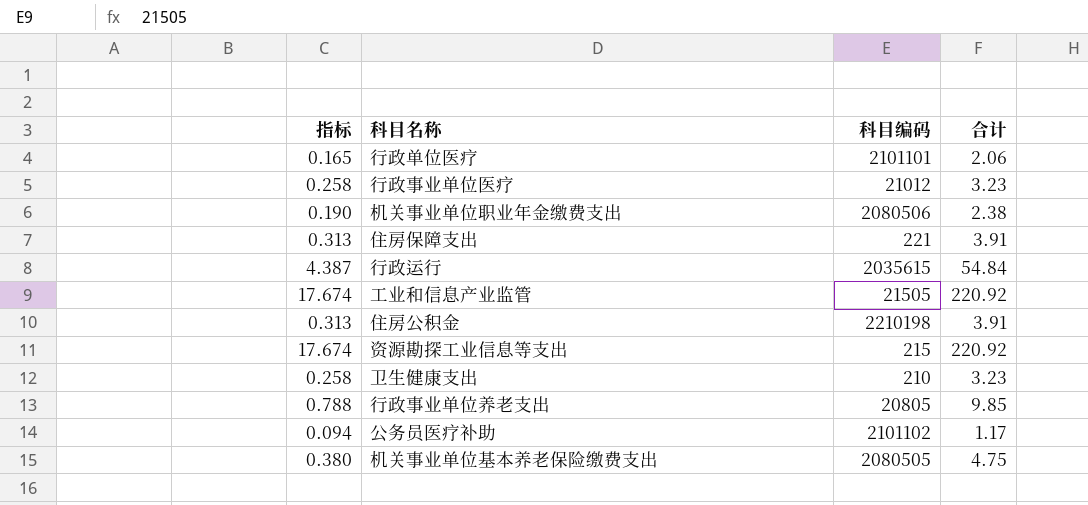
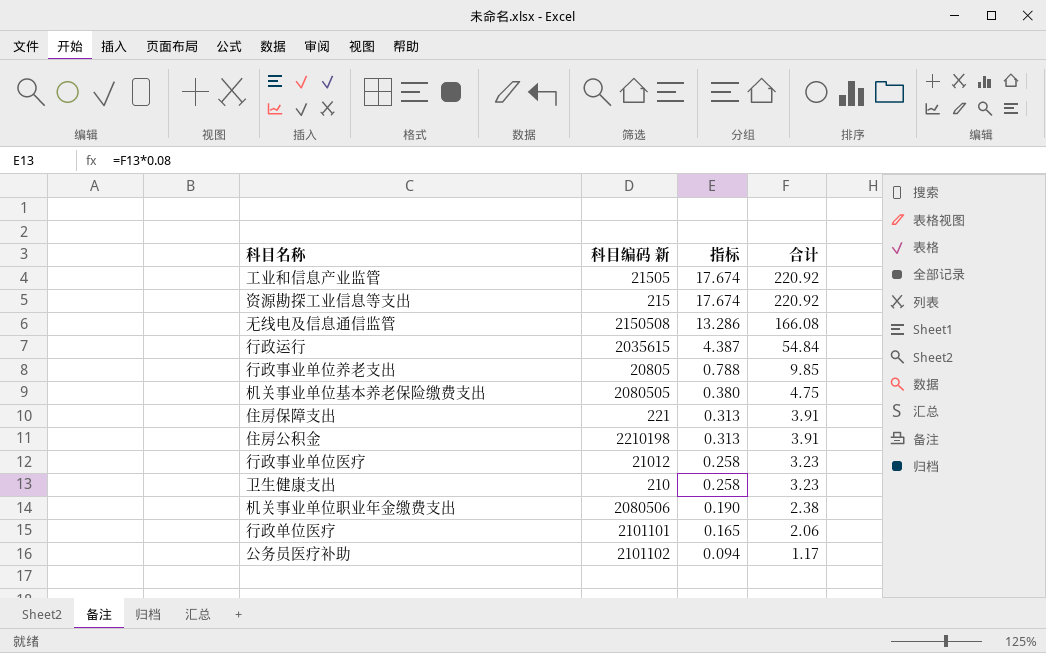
row order: none -> 指标 descending
column name: 科目编码 -> 科目编码 新
column 指标 | position: 1 -> 3
row 无线电及信息通信监管: none -> 2150508 | 13.286 | 166.08

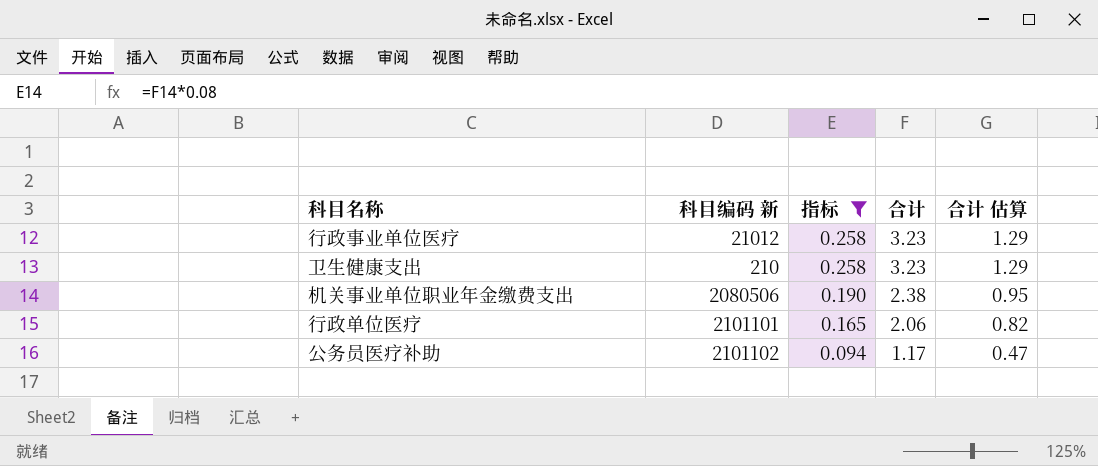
filter: none -> 指标 <= 0.258
column 合计 估算 | formula: none -> [合计] * 0.4

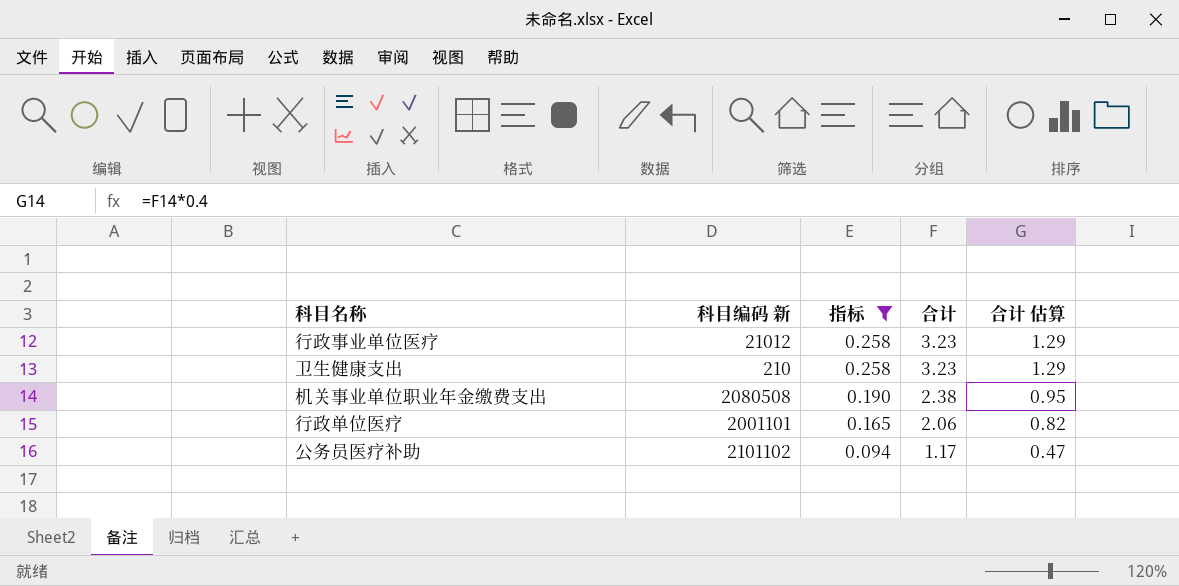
机关事业单位职业年金缴费支出 | 科目编码 新: 2080506 -> 2080508
行政单位医疗 | 科目编码 新: 2101101 -> 2001101

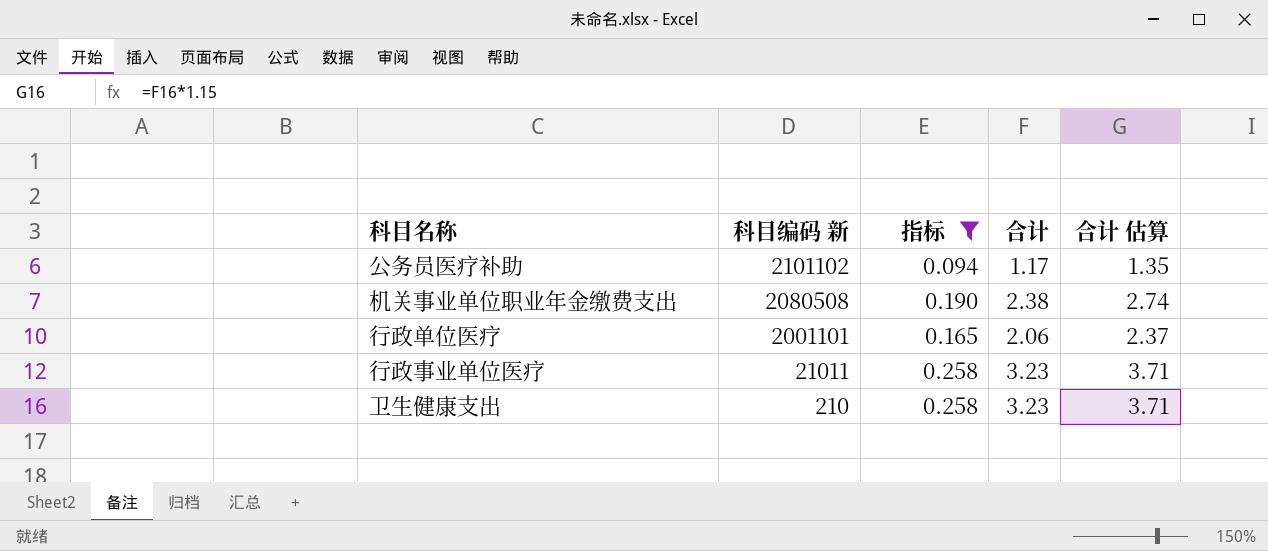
row order: 指标 descending -> 科目编码 新 descending
column 合计 估算 | formula: [合计] * 0.4 -> [合计] * 1.15
行政事业单位医疗 | 科目编码 新: 21012 -> 21011

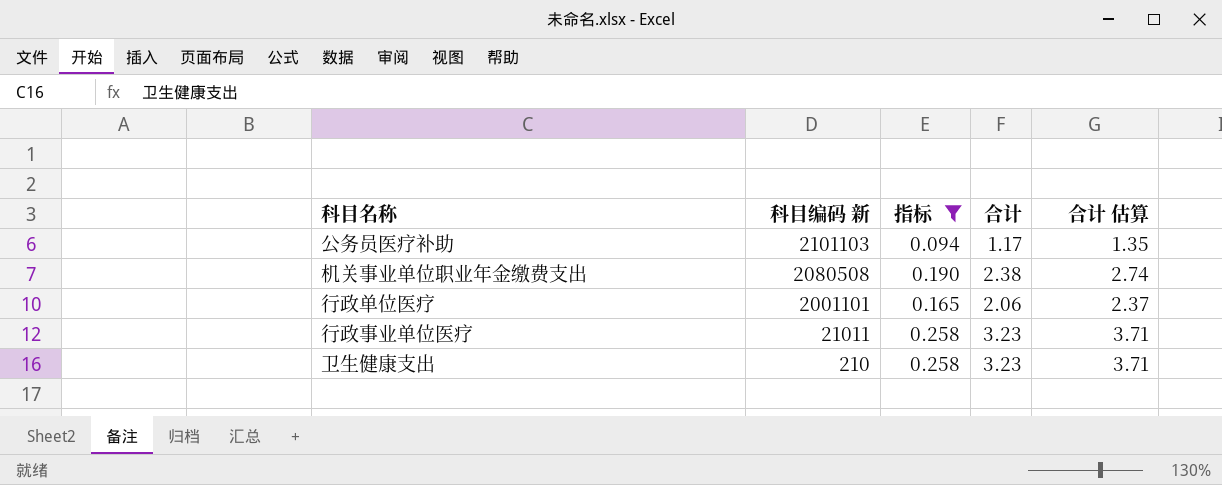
公务员医疗补助 | 科目编码 新: 2101102 -> 2101103

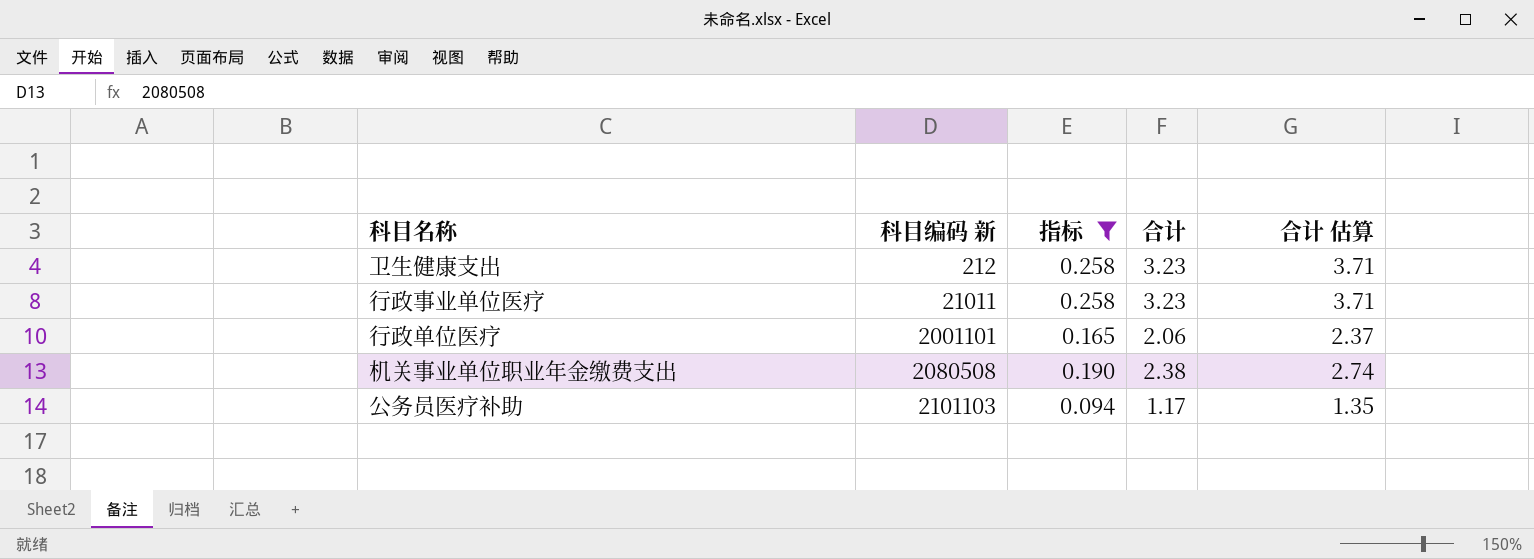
row order: 科目编码 新 descending -> 科目编码 新 ascending
卫生健康支出 | 科目编码 新: 210 -> 212

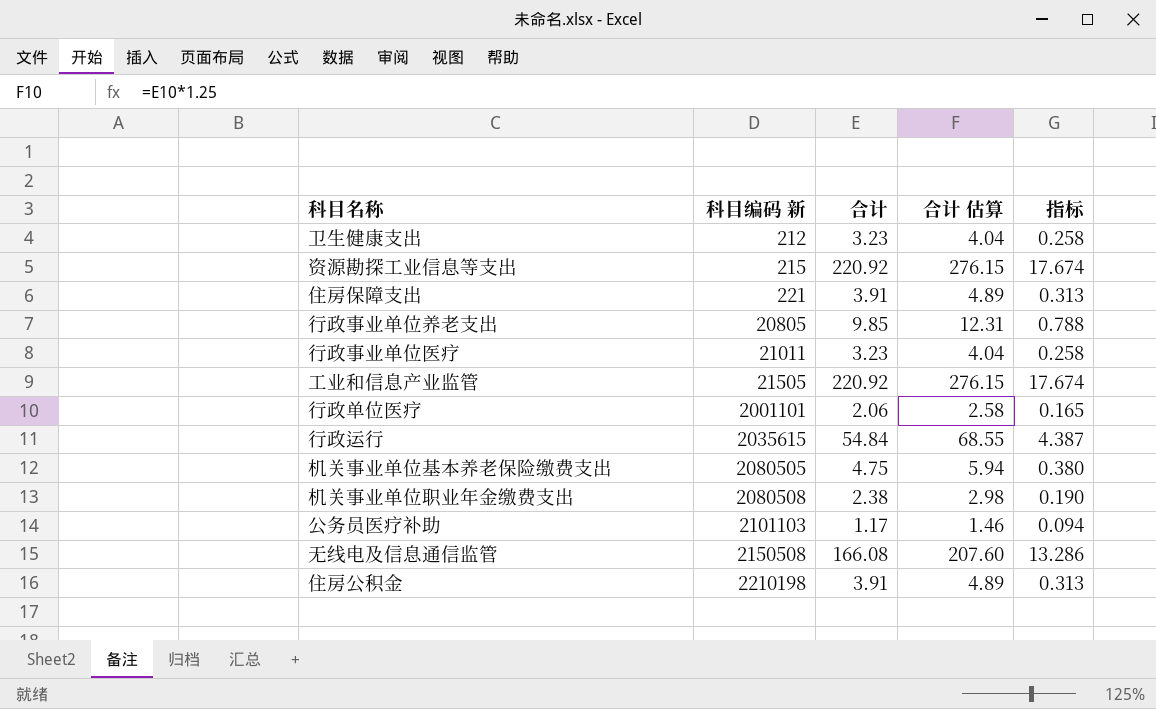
filter: 指标 <= 0.258 -> none
column 合计 估算 | formula: [合计] * 1.15 -> [合计] * 1.25
column 指标 | position: 3 -> 5

